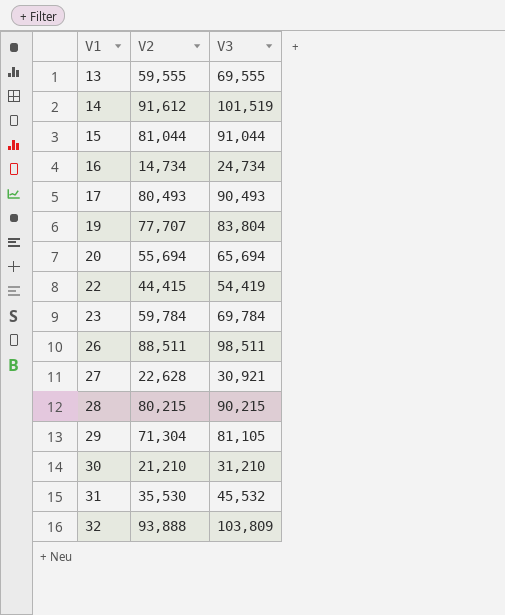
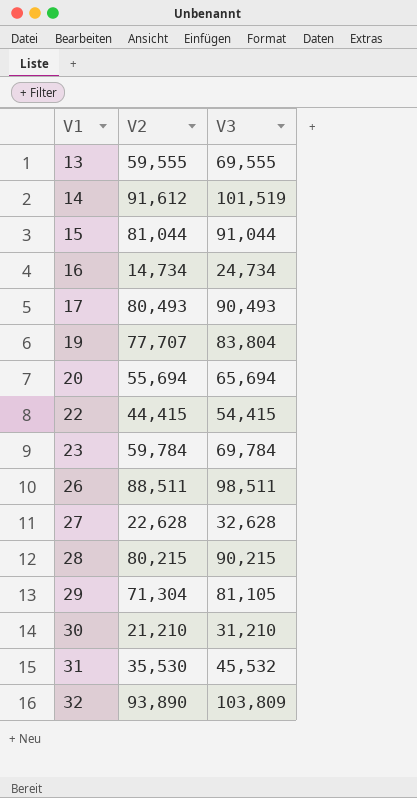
22 | V3: 54,419 -> 54,415
27 | V3: 30,921 -> 32,628
32 | V2: 93,888 -> 93,890

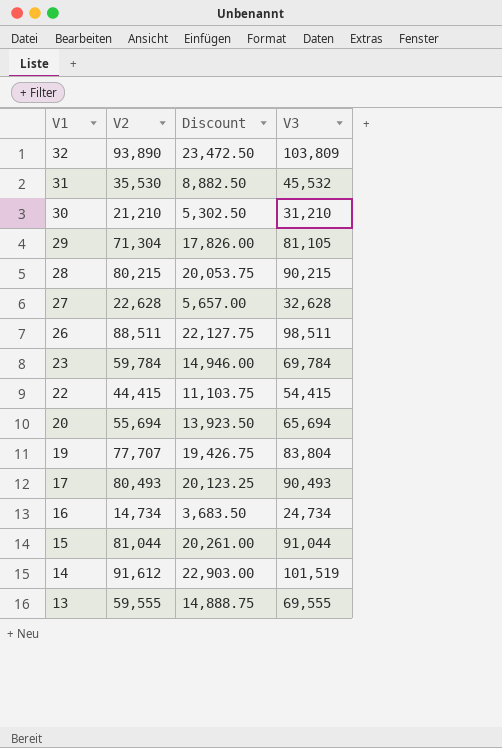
row order: V1 ascending -> V1 descending
column Discount | formula: none -> [V2] * 0.25

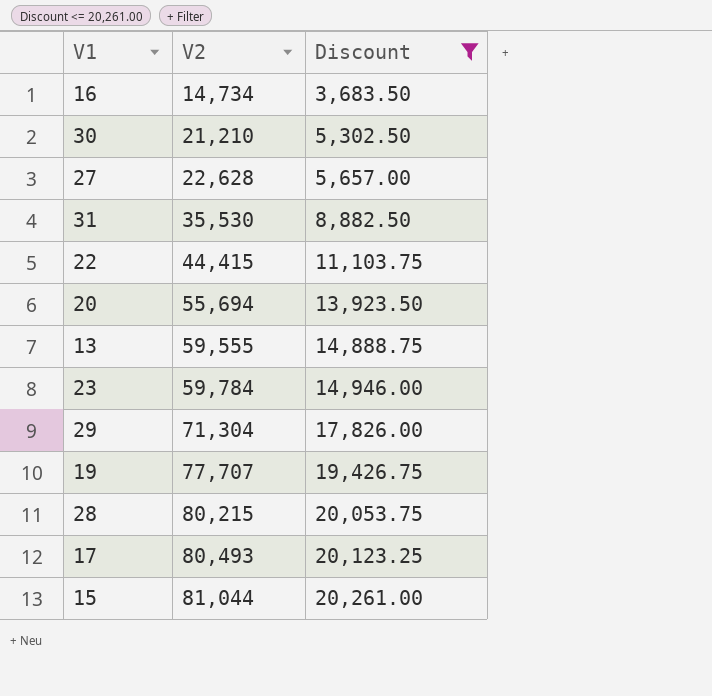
filter: none -> Discount <= 20,261.00
row order: V1 descending -> V2 ascending
column V3 | position: 4 -> none

